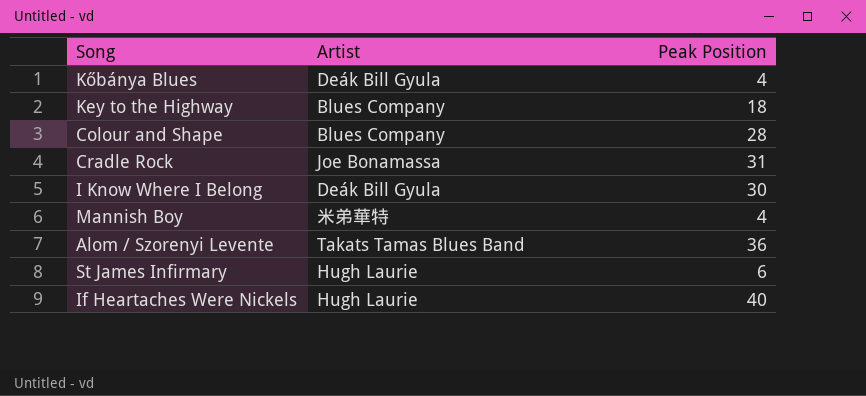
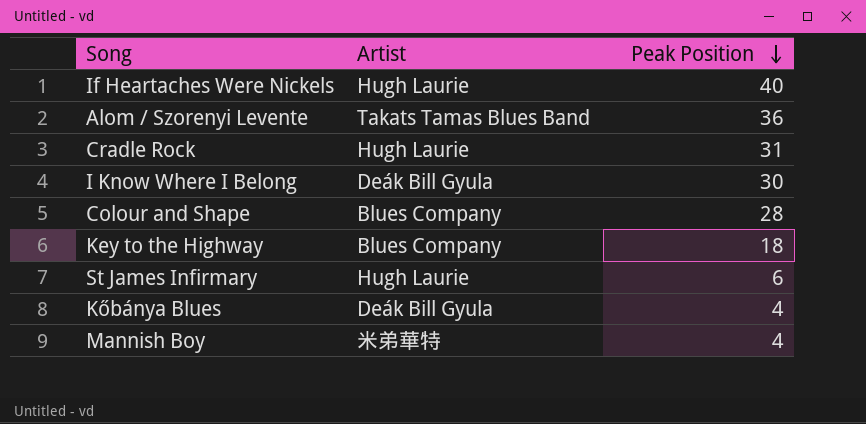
row order: none -> Peak Position descending
Cradle Rock | Artist: Joe Bonamassa -> Hugh Laurie

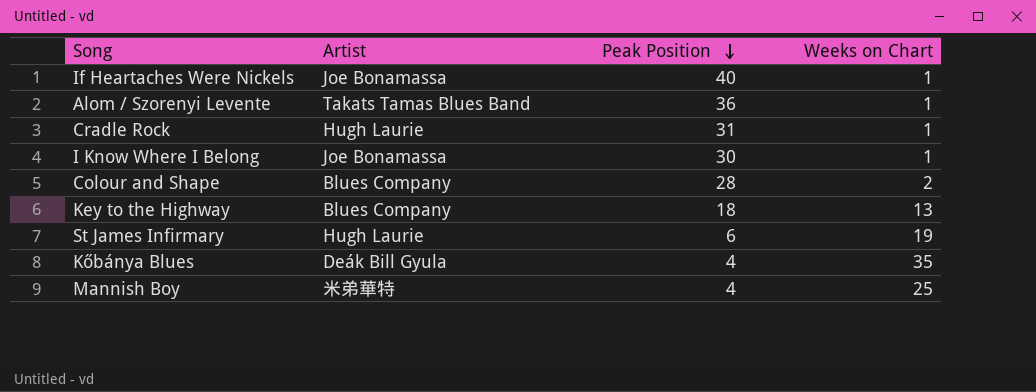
column Weeks on Chart | position: none -> 4
If Heartaches Were Nickels | Artist: Hugh Laurie -> Joe Bonamassa
I Know Where I Belong | Artist: Deák Bill Gyula -> Joe Bonamassa

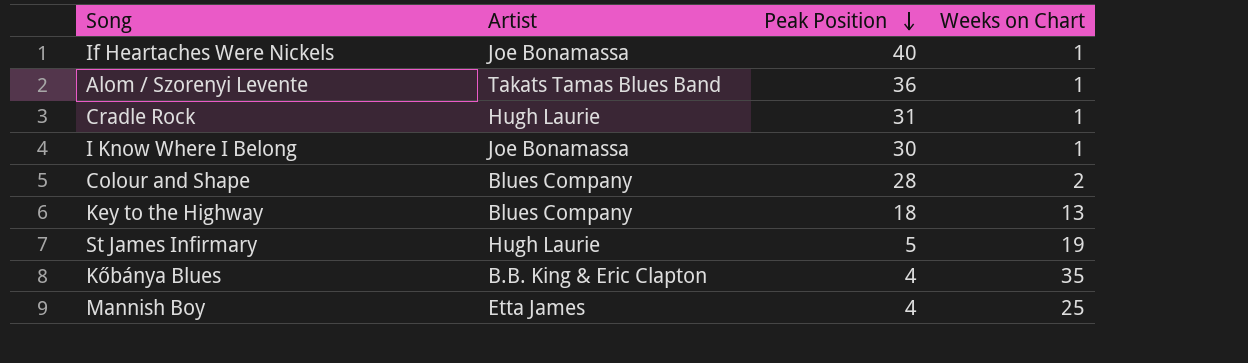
St James Infirmary | Peak Position: 6 -> 5
Kőbánya Blues | Artist: Deák Bill Gyula -> B.B. King & Eric Clapton
Mannish Boy | Artist: 米弟華特 -> Etta James

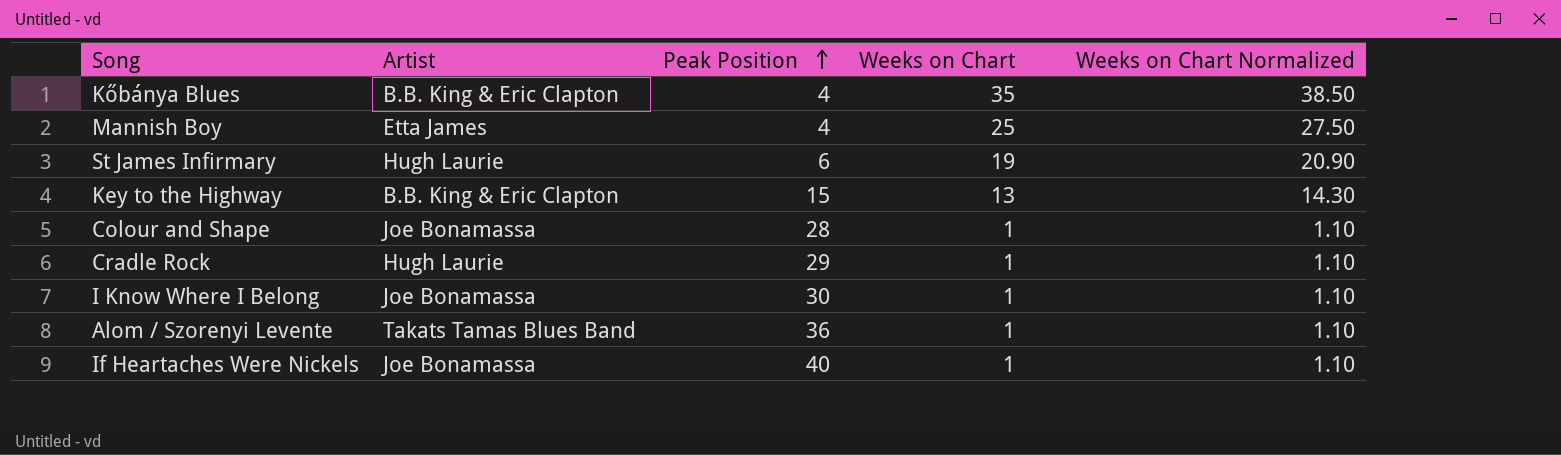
row order: Peak Position descending -> Peak Position ascending
column Weeks on Chart Normalized | formula: none -> [Weeks on Chart] * 1.1
St James Infirmary | Peak Position: 5 -> 6
Key to the Highway | Artist: Blues Company -> B.B. King & Eric Clapton
Key to the Highway | Peak Position: 18 -> 15
Colour and Shape | Artist: Blues Company -> Joe Bonamassa
Colour and Shape | Weeks on Chart: 2 -> 1
Cradle Rock | Peak Position: 31 -> 29

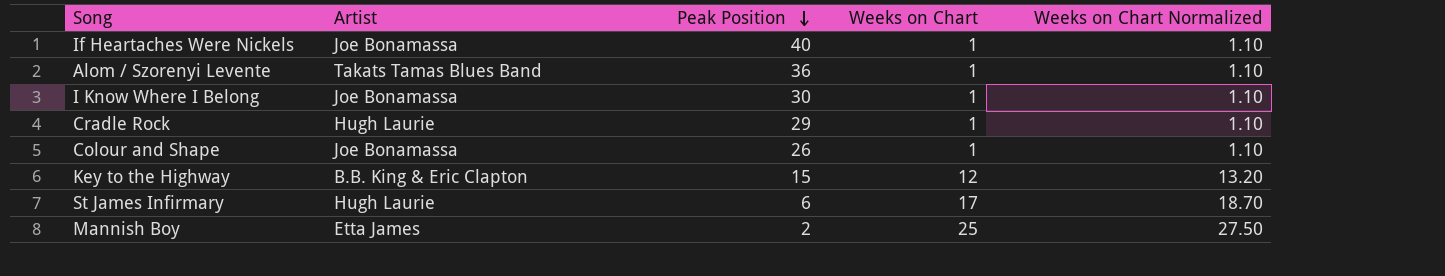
row order: Peak Position ascending -> Peak Position descending
row Kőbánya Blues: B.B. King & Eric Clapton | 4 | 35 | 38.50 -> none
Colour and Shape | Peak Position: 28 -> 26
Key to the Highway | Weeks on Chart: 13 -> 12
Key to the Highway | Weeks on Chart Normalized: 14.30 -> 13.20
St James Infirmary | Weeks on Chart: 19 -> 17
St James Infirmary | Weeks on Chart Normalized: 20.90 -> 18.70
Mannish Boy | Peak Position: 4 -> 2

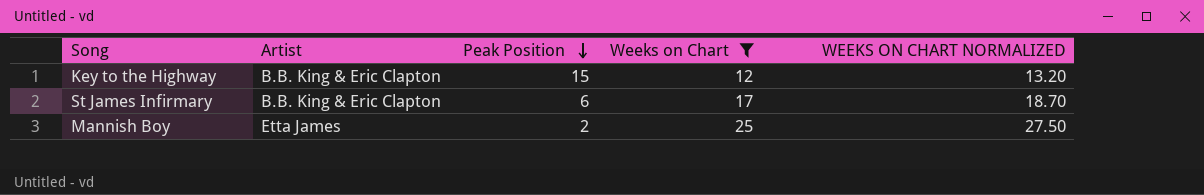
filter: none -> Weeks on Chart != 1
column name: Weeks on Chart Normalized -> WEEKS ON CHART NORMALIZED
St James Infirmary | Artist: Hugh Laurie -> B.B. King & Eric Clapton

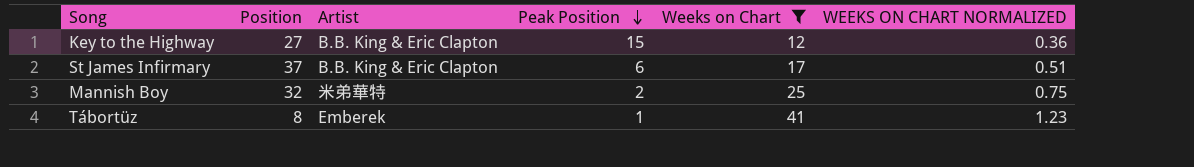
column Position | position: none -> 2
column WEEKS ON CHART NORMALIZED | formula: [Weeks on Chart] * 1.1 -> [Weeks on Chart] * 0.03
Mannish Boy | Artist: Etta James -> 米弟華特
row Tábortüz: none -> 8 | Emberek | 1 | 41 | 1.23

